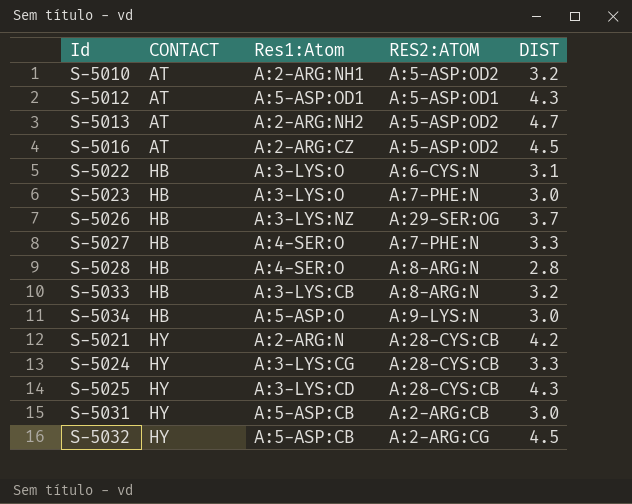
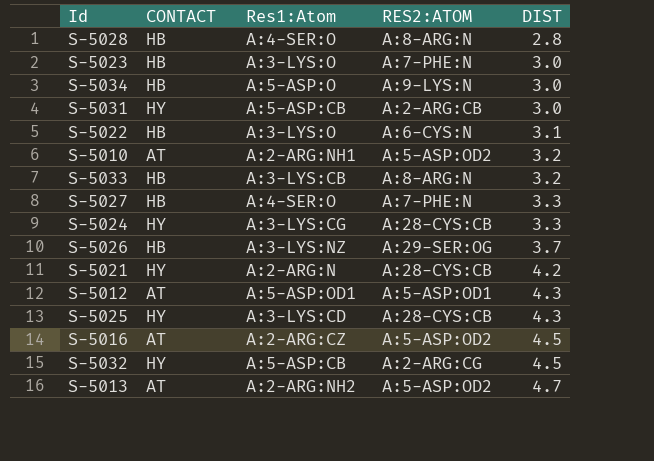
row order: CONTACT ascending -> DIST ascending

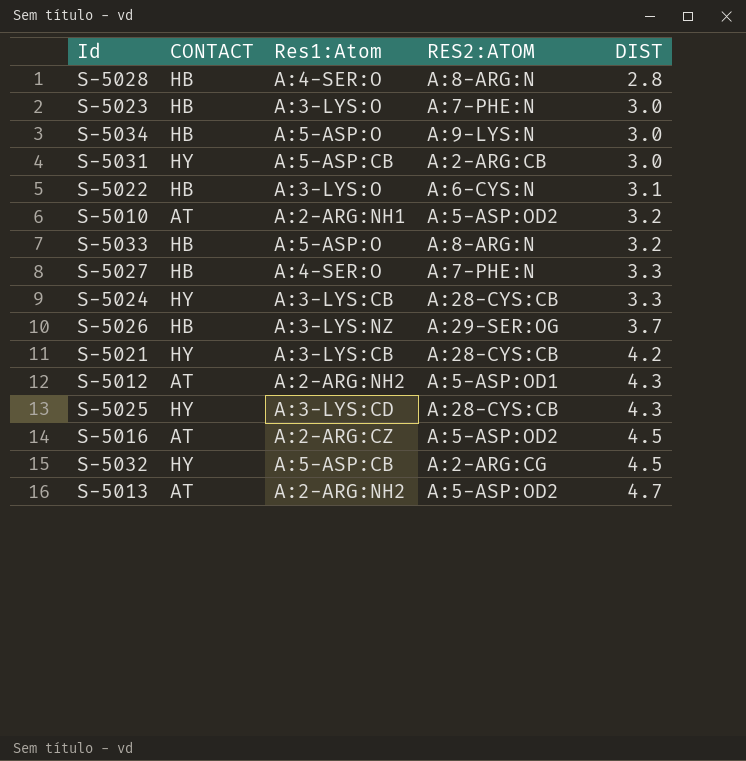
S-5033 | Res1:Atom: A:3-LYS:CB -> A:5-ASP:O
S-5024 | Res1:Atom: A:3-LYS:CG -> A:3-LYS:CB
S-5021 | Res1:Atom: A:2-ARG:N -> A:3-LYS:CB
S-5012 | Res1:Atom: A:5-ASP:OD1 -> A:2-ARG:NH2

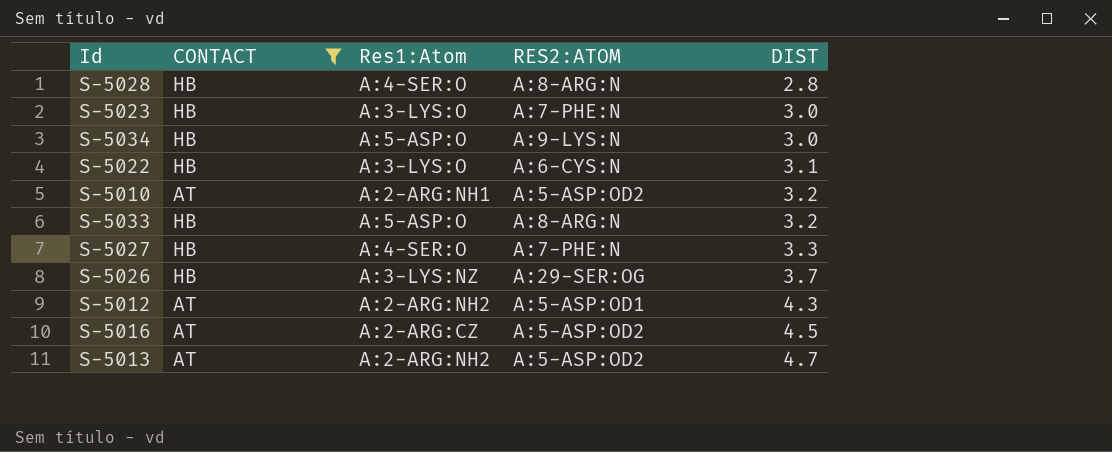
filter: none -> CONTACT != HY

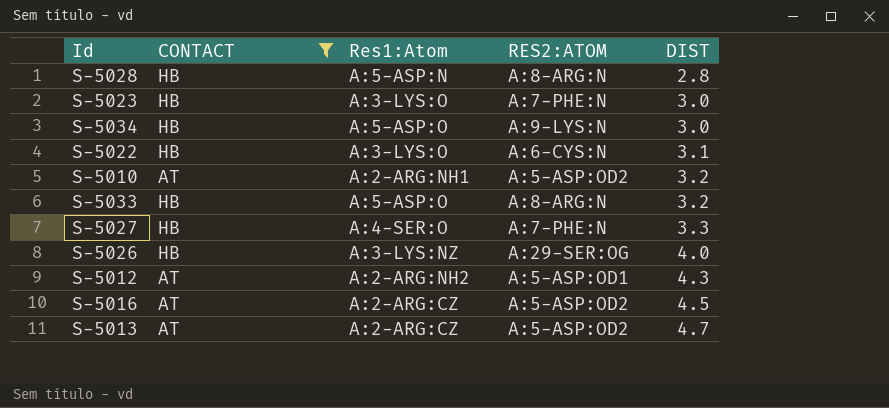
S-5028 | Res1:Atom: A:4-SER:O -> A:5-ASP:N
S-5026 | DIST: 3.7 -> 4.0
S-5013 | Res1:Atom: A:2-ARG:NH2 -> A:2-ARG:CZ

